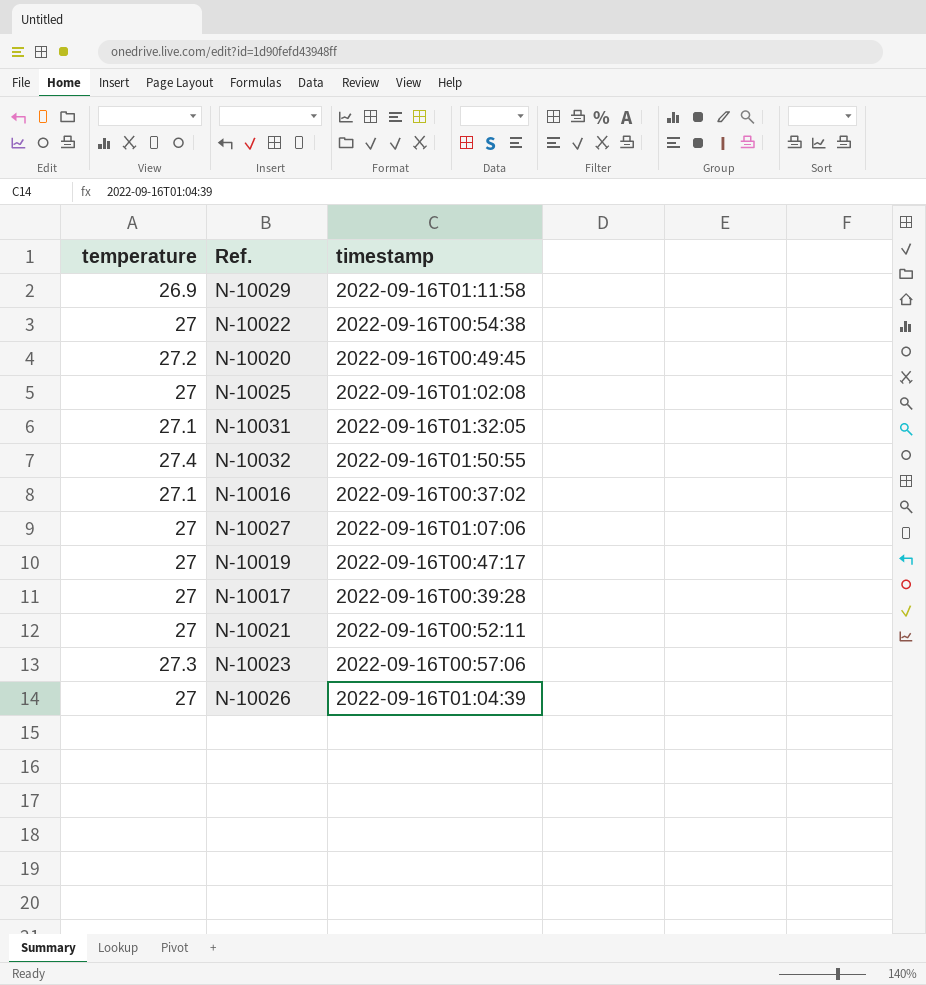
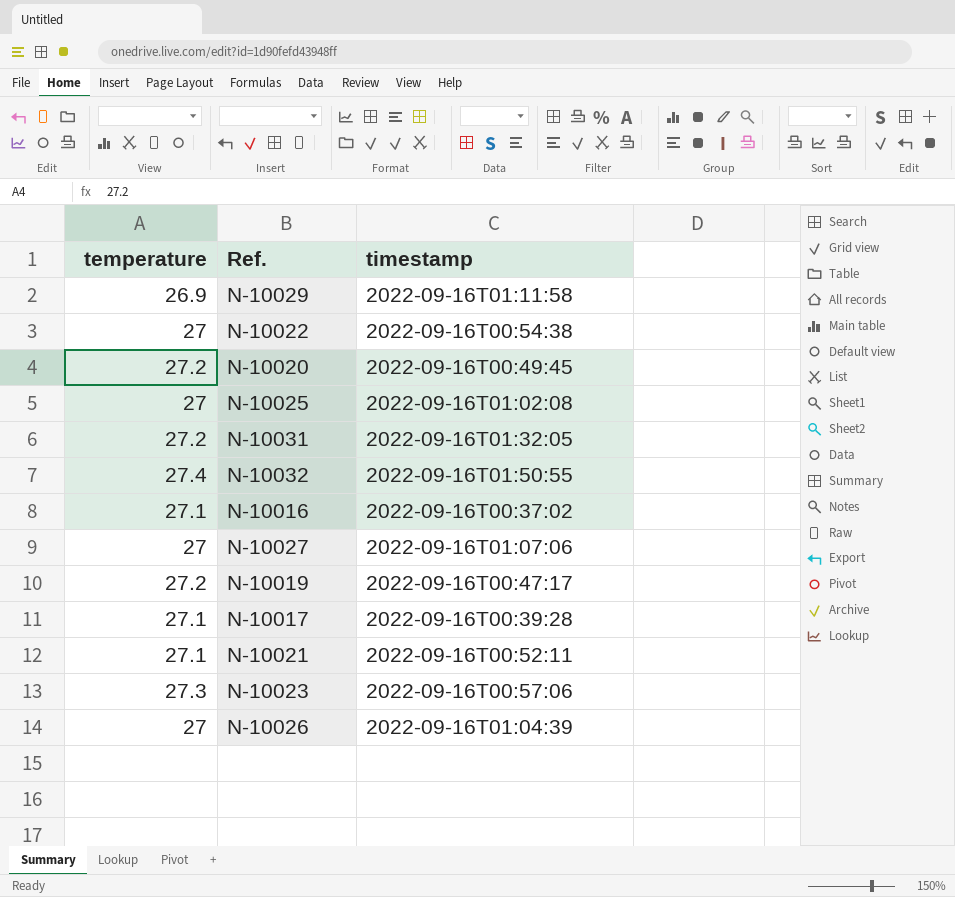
N-10031 | temperature: 27.1 -> 27.2
N-10019 | temperature: 27 -> 27.2
N-10017 | temperature: 27 -> 27.1
N-10021 | temperature: 27 -> 27.1

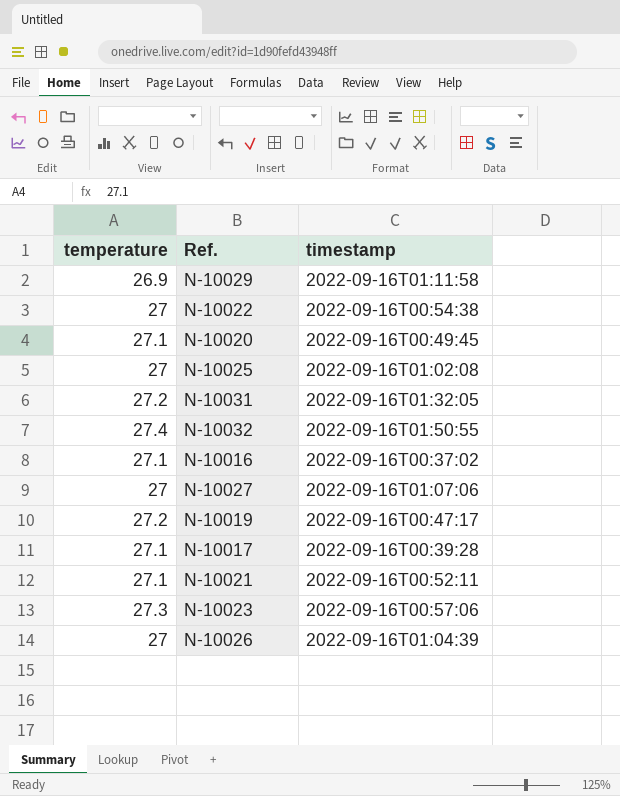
N-10020 | temperature: 27.2 -> 27.1

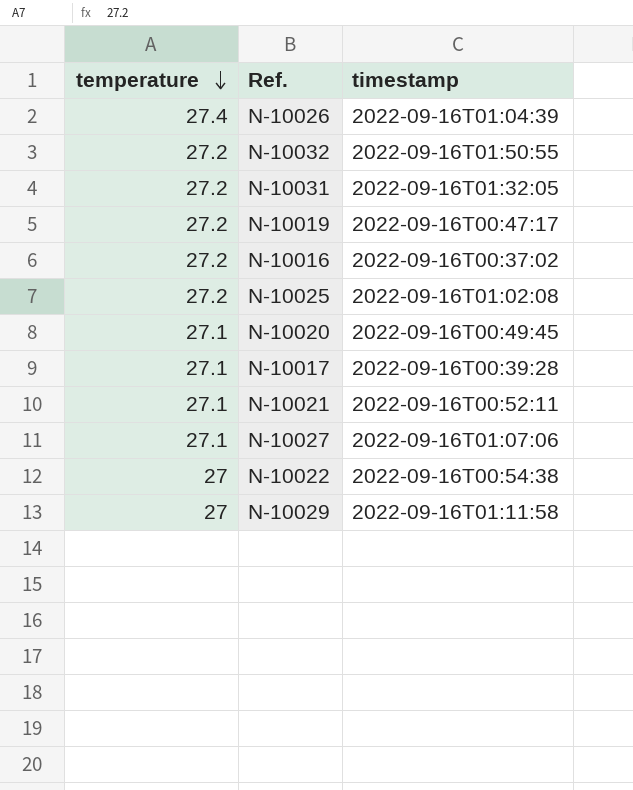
row order: none -> temperature descending
row N-10023: 27.3 | 2022-09-16T00:57:06 -> none
N-10026 | temperature: 27 -> 27.4
N-10032 | temperature: 27.4 -> 27.2
N-10016 | temperature: 27.1 -> 27.2
N-10025 | temperature: 27 -> 27.2
N-10027 | temperature: 27 -> 27.1
N-10029 | temperature: 26.9 -> 27

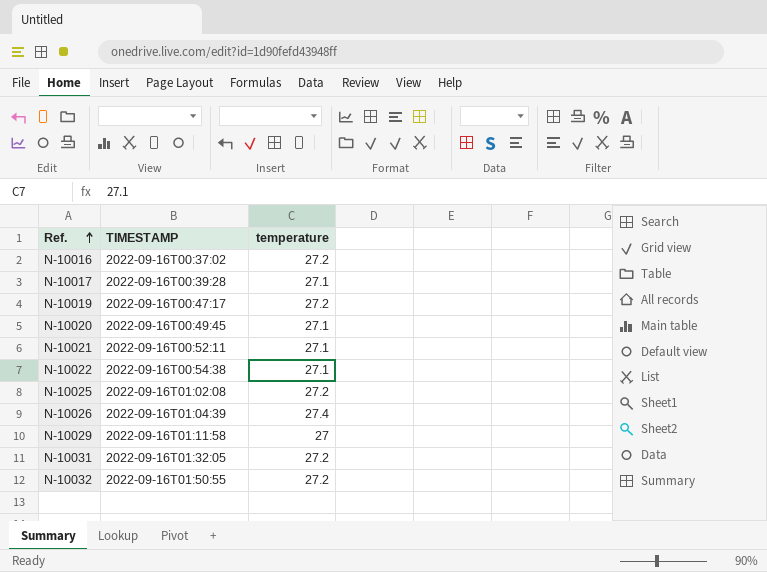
row order: temperature descending -> Ref. ascending
column name: timestamp -> TIMESTAMP
column temperature | position: 1 -> 3
row N-10027: 27.1 | 2022-09-16T01:07:06 -> none
N-10022 | temperature: 27 -> 27.1

